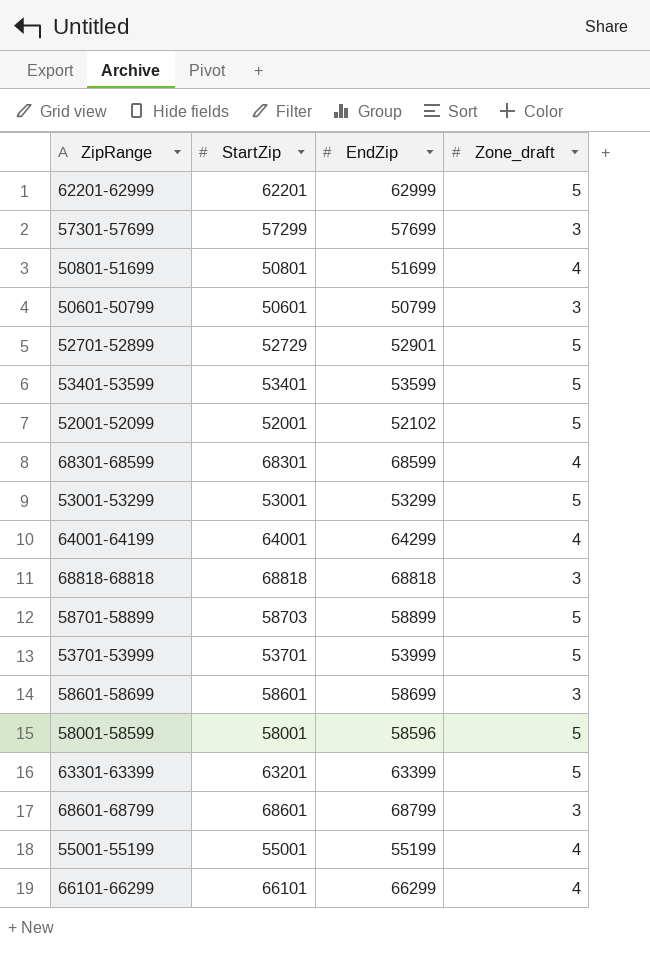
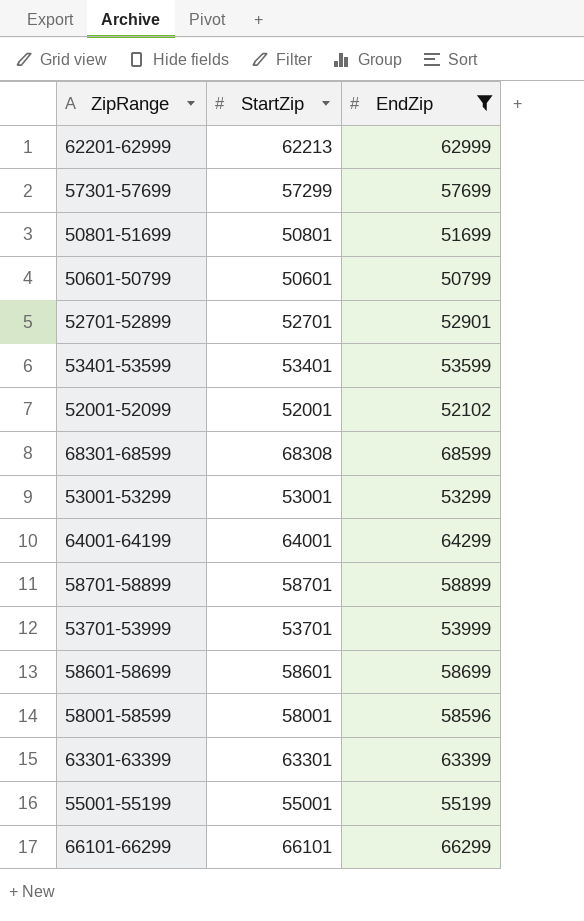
filter: none -> EndZip <= 68599
column Zone_draft | position: 4 -> none
62201-62999 | StartZip: 62201 -> 62213
52701-52899 | StartZip: 52729 -> 52701
68301-68599 | StartZip: 68301 -> 68308
58701-58899 | StartZip: 58703 -> 58701
63301-63399 | StartZip: 63201 -> 63301

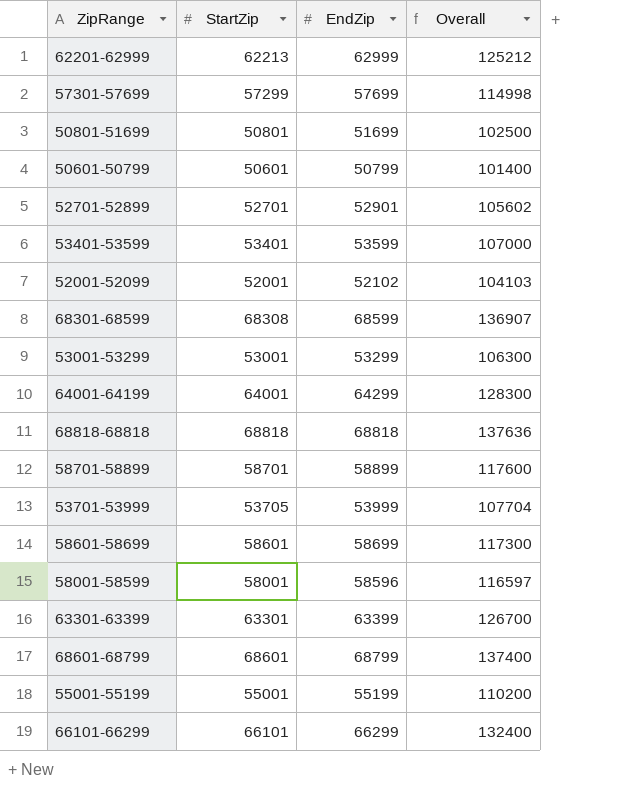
filter: EndZip <= 68599 -> none
column Overall | formula: none -> [StartZip] + [EndZip]
53701-53999 | StartZip: 53701 -> 53705

